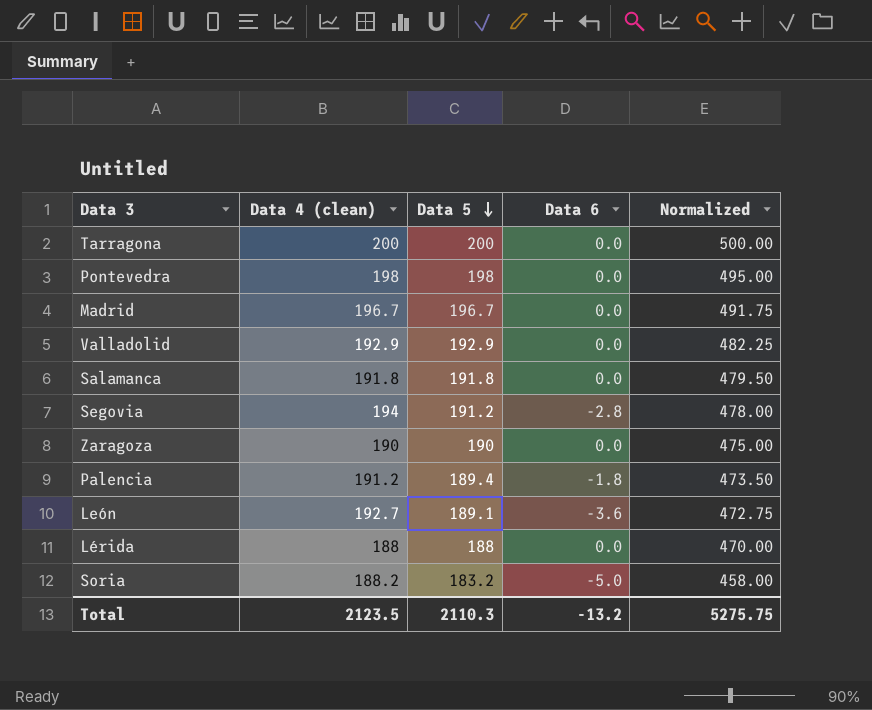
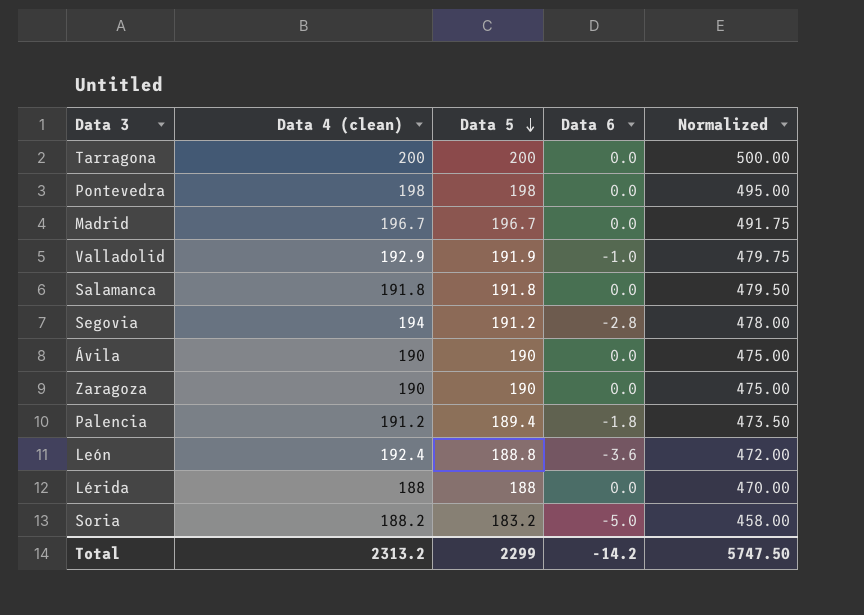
Valladolid | Data 5: 192.9 -> 191.9
Valladolid | Data 6: 0.0 -> -1.0
Valladolid | Normalized: 482.25 -> 479.75
row Ávila: none -> 190 | 190 | 0.0 | 475.00
León | Data 4 (clean): 192.7 -> 192.4
León | Data 5: 189.1 -> 188.8
León | Normalized: 472.75 -> 472.00
Total | Data 4 (clean): 2123.5 -> 2313.2
Total | Data 5: 2110.3 -> 2299
Total | Data 6: -13.2 -> -14.2
Total | Normalized: 5275.75 -> 5747.50

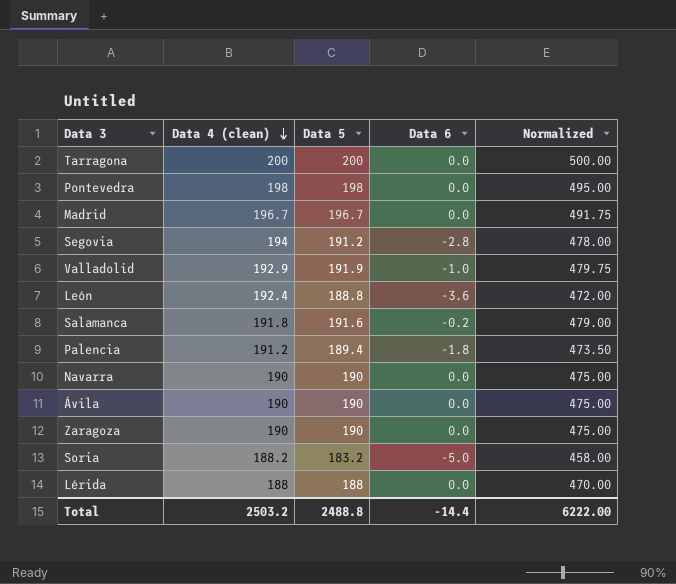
row order: Data 5 descending -> Data 4 (clean) descending
Salamanca | Data 5: 191.8 -> 191.6
Salamanca | Data 6: 0.0 -> -0.2
Salamanca | Normalized: 479.50 -> 479.00
row Navarra: none -> 190 | 190 | 0.0 | 475.00
Total | Data 4 (clean): 2313.2 -> 2503.2
Total | Data 5: 2299 -> 2488.8
Total | Data 6: -14.2 -> -14.4
Total | Normalized: 5747.50 -> 6222.00

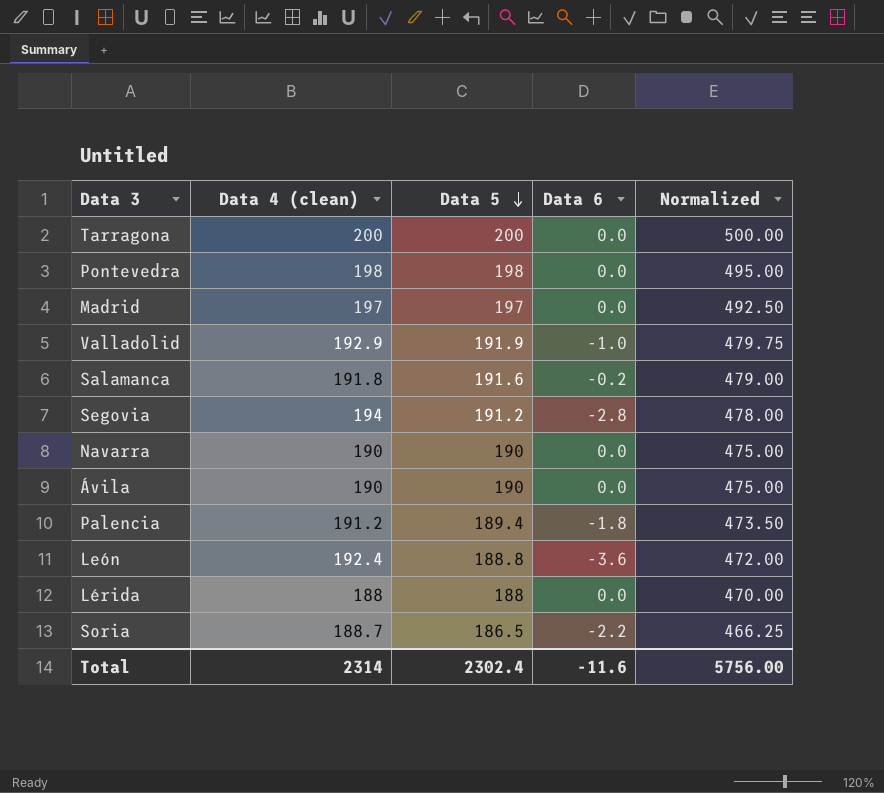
row order: Data 4 (clean) descending -> Data 5 descending
row Zaragoza: 190 | 190 | 0.0 | 475.00 -> none
Madrid | Data 4 (clean): 196.7 -> 197
Madrid | Data 5: 196.7 -> 197
Madrid | Normalized: 491.75 -> 492.50
Soria | Data 4 (clean): 188.2 -> 188.7
Soria | Data 5: 183.2 -> 186.5
Soria | Data 6: -5.0 -> -2.2
Soria | Normalized: 458.00 -> 466.25
Total | Data 4 (clean): 2503.2 -> 2314
Total | Data 5: 2488.8 -> 2302.4
Total | Data 6: -14.4 -> -11.6
Total | Normalized: 6222.00 -> 5756.00

